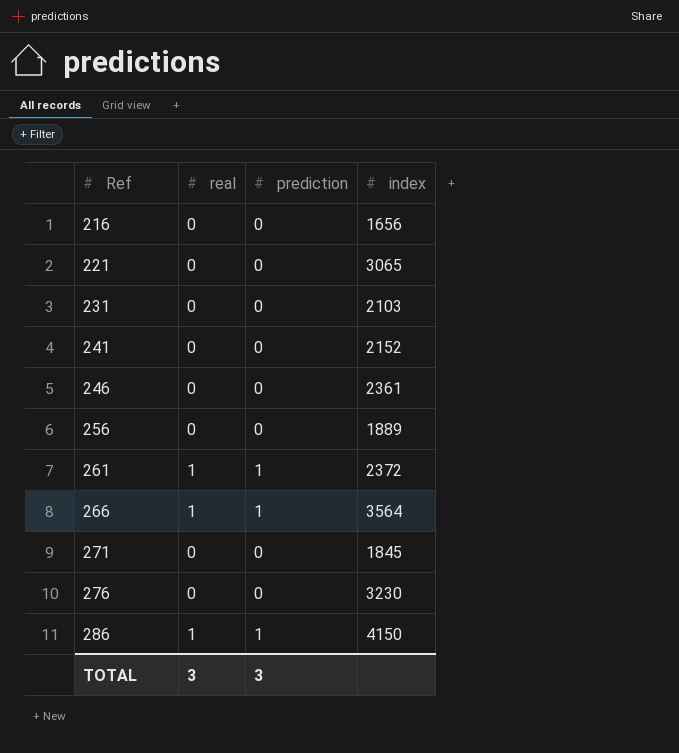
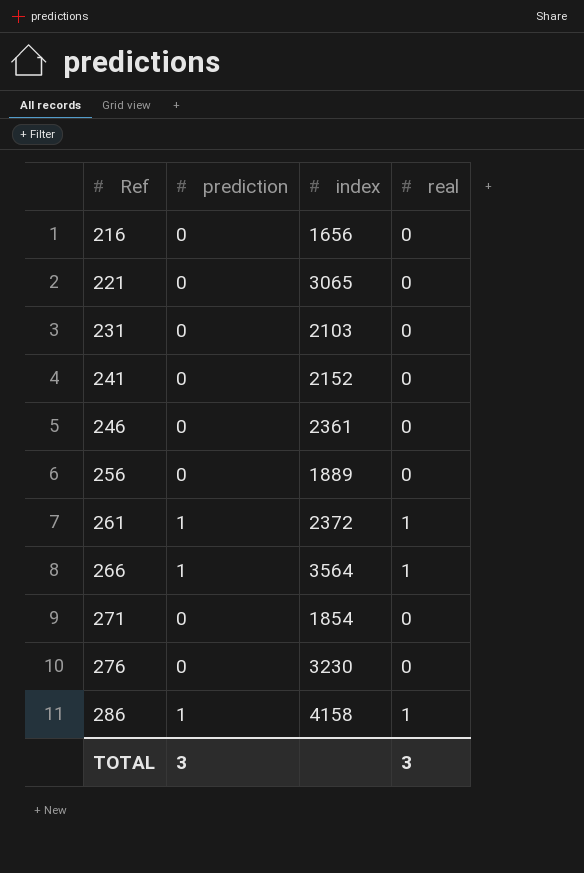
column real | position: 2 -> 4
271 | index: 1845 -> 1854
286 | index: 4150 -> 4158

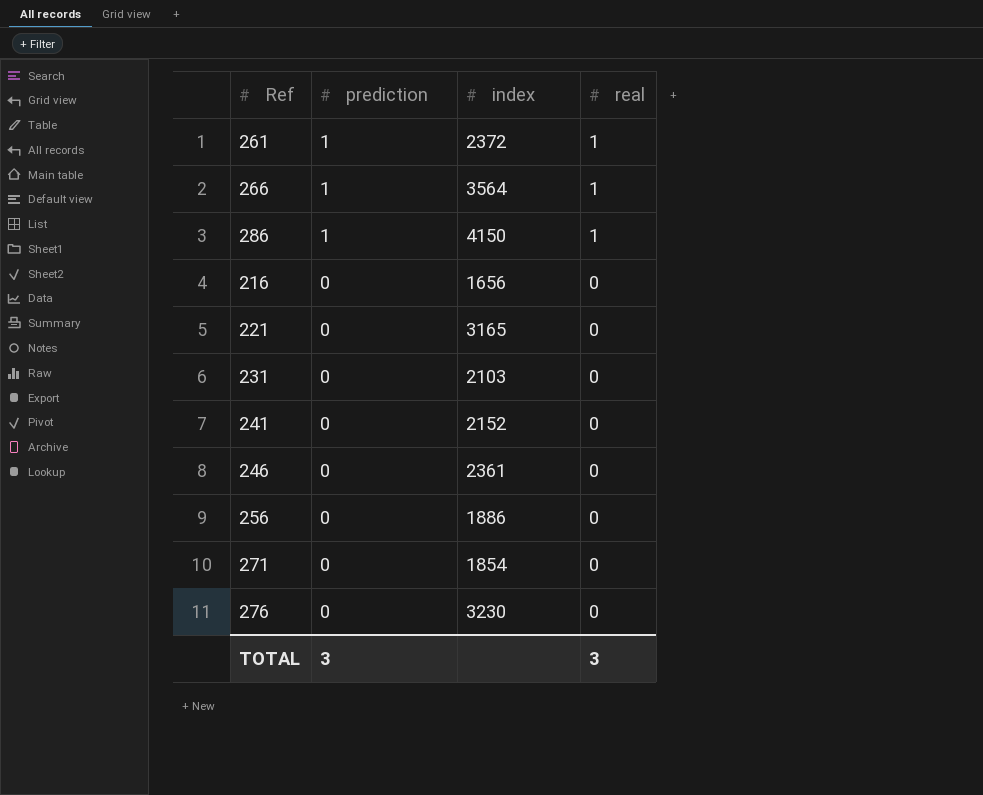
row order: Ref ascending -> prediction descending
286 | index: 4158 -> 4150
221 | index: 3065 -> 3165
256 | index: 1889 -> 1886

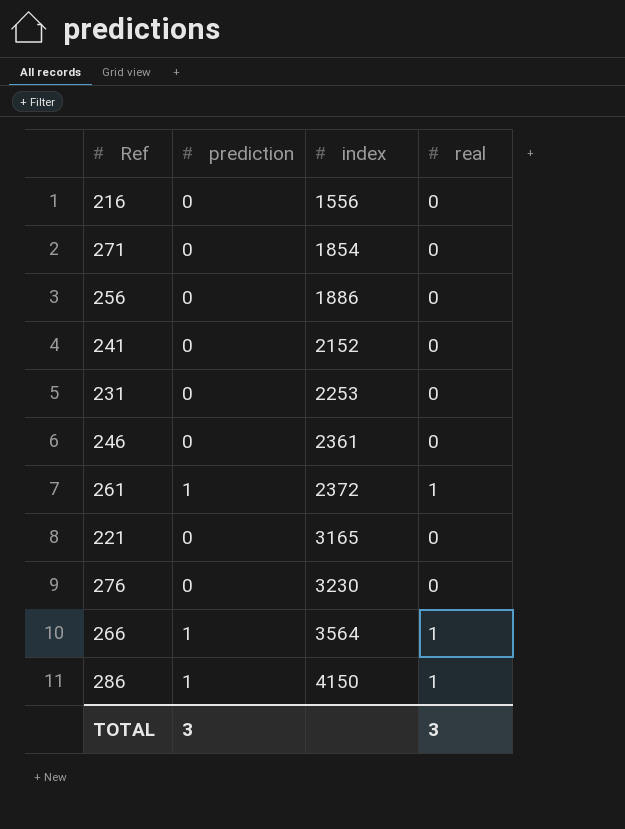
row order: prediction descending -> index ascending
216 | index: 1656 -> 1556
231 | index: 2103 -> 2253

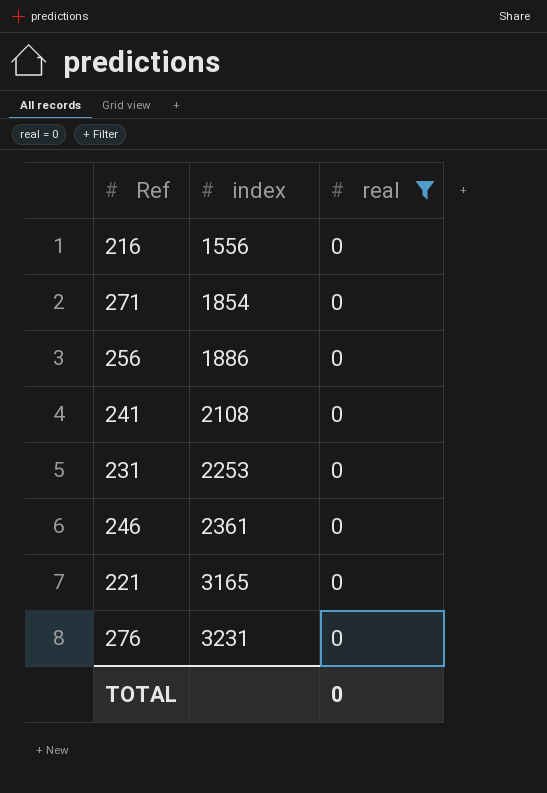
filter: none -> real = 0
column prediction | position: 2 -> none
241 | index: 2152 -> 2108
276 | index: 3230 -> 3231
TOTAL | real: 3 -> 0

